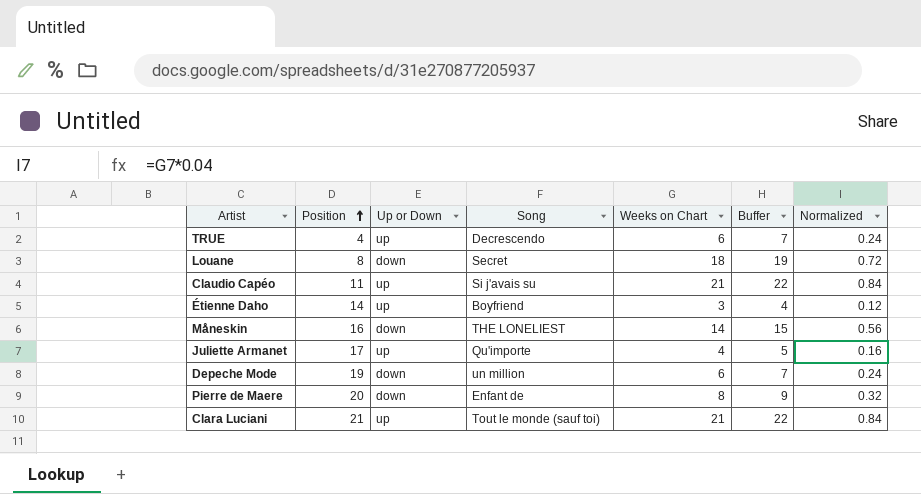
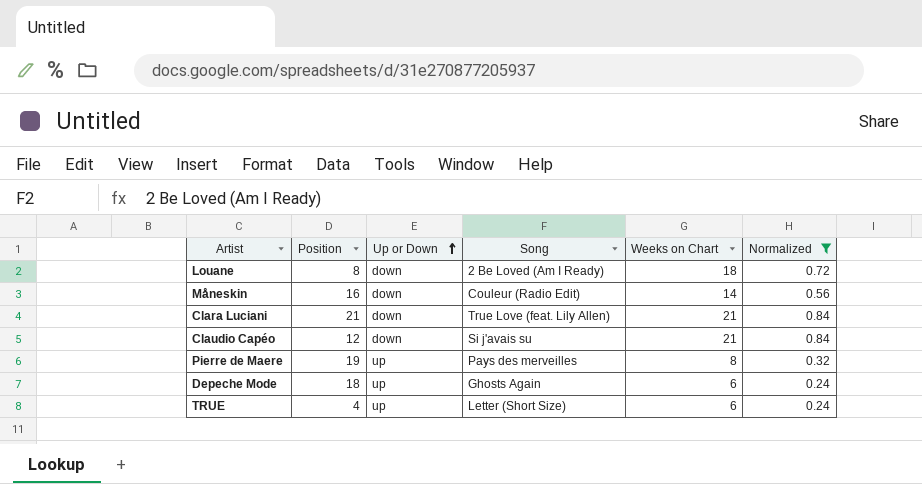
filter: none -> Normalized >= 0.24
row order: Position ascending -> Up or Down ascending
column Buffer | formula: [Weeks on Chart] + 1 -> none
Louane | Song: Secret -> 2 Be Loved (Am I Ready)
Måneskin | Song: THE LONELIEST -> Couleur (Radio Edit)
Clara Luciani | Up or Down: up -> down
Clara Luciani | Song: Tout le monde (sauf toi) -> True Love (feat. Lily Allen)
Claudio Capéo | Position: 11 -> 12
Claudio Capéo | Up or Down: up -> down
Pierre de Maere | Position: 20 -> 19
Pierre de Maere | Up or Down: down -> up
Pierre de Maere | Song: Enfant de -> Pays des merveilles
Depeche Mode | Position: 19 -> 18
Depeche Mode | Up or Down: down -> up
Depeche Mode | Song: un million -> Ghosts Again
TRUE | Song: Decrescendo -> Letter (Short Size)

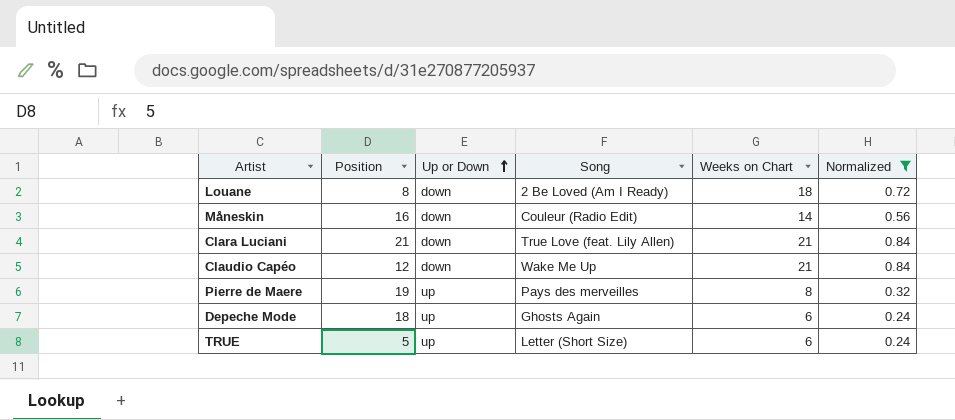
Claudio Capéo | Song: Si j'avais su -> Wake Me Up
TRUE | Position: 4 -> 5

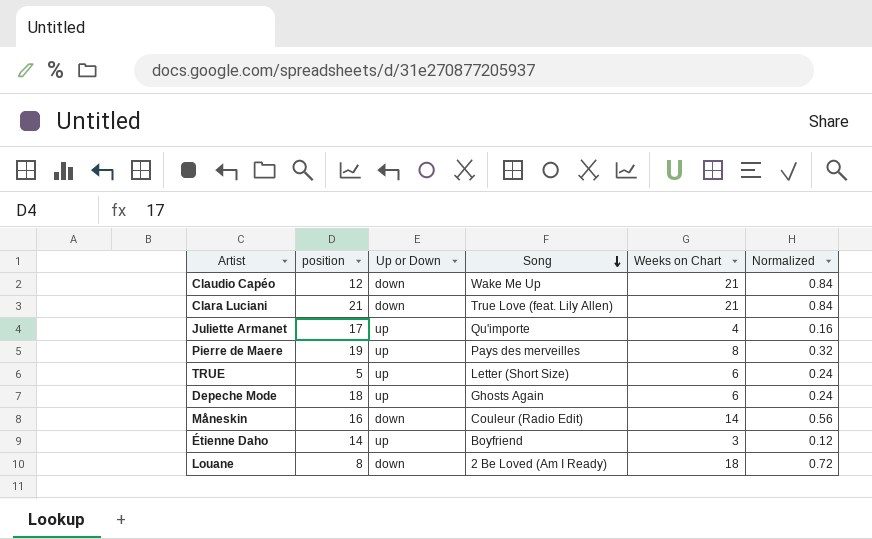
filter: Normalized >= 0.24 -> none
row order: Up or Down ascending -> Song descending
column name: Position -> position

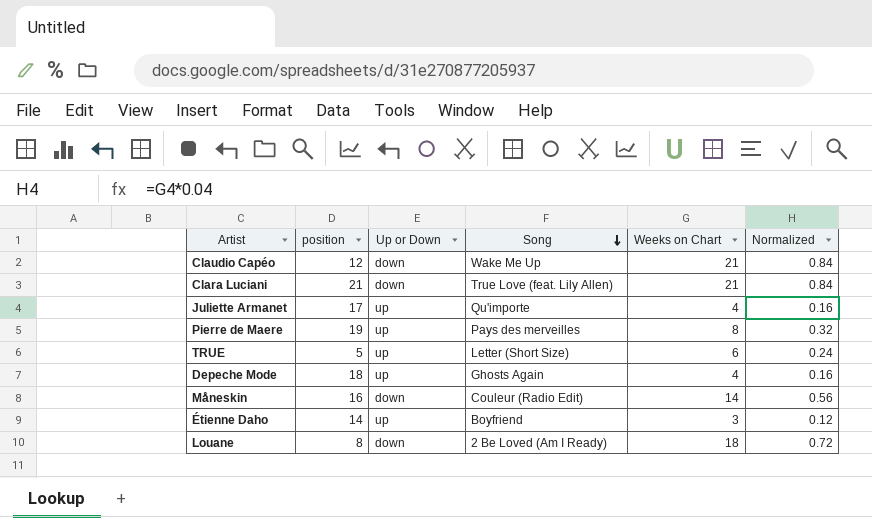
Depeche Mode | Weeks on Chart: 6 -> 4
Depeche Mode | Normalized: 0.24 -> 0.16

